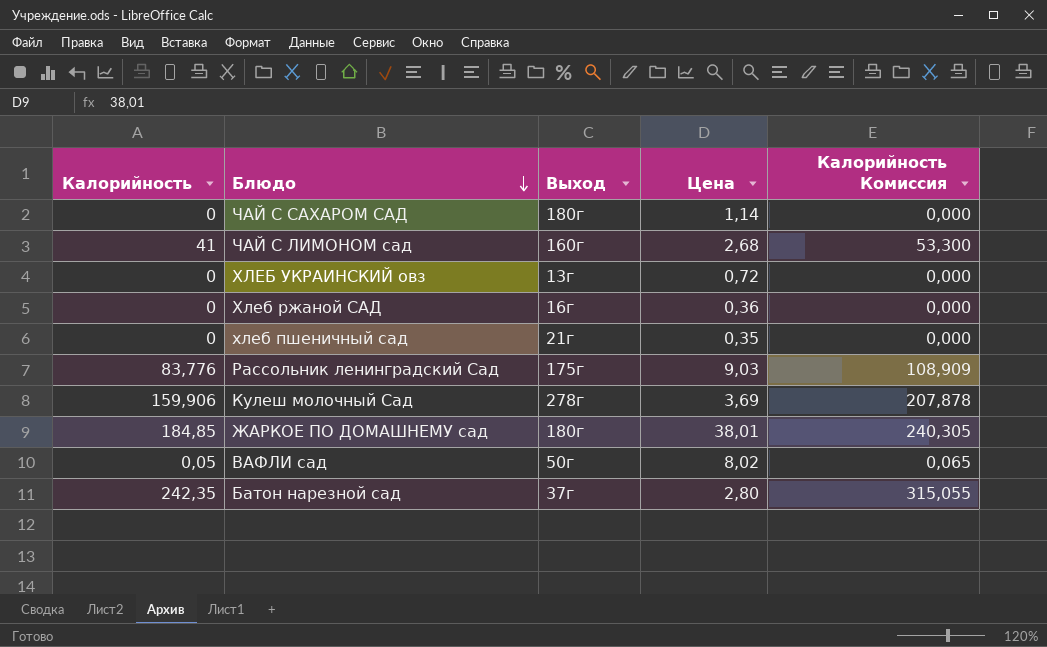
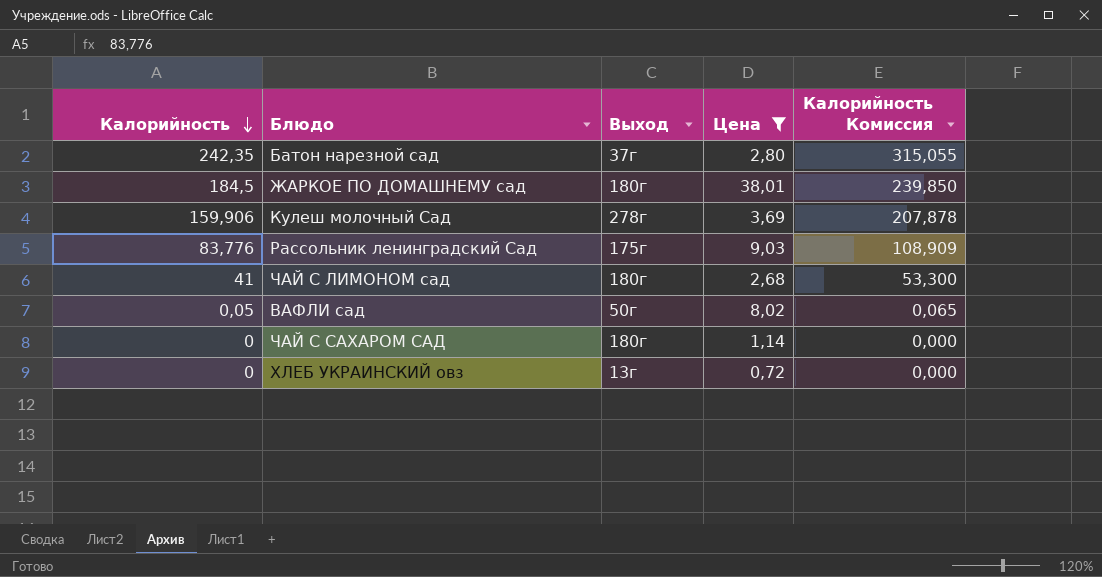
filter: none -> Цена >= 0,72
row order: Блюдо descending -> Калорийность descending
ЖАРКОЕ ПО ДОМАШНЕМУ сад | Калорийность: 184,85 -> 184,5
ЖАРКОЕ ПО ДОМАШНЕМУ сад | Калорийность Комиссия: 240,305 -> 239,850
ЧАЙ С ЛИМОНОМ сад | Выход: 160г -> 180г

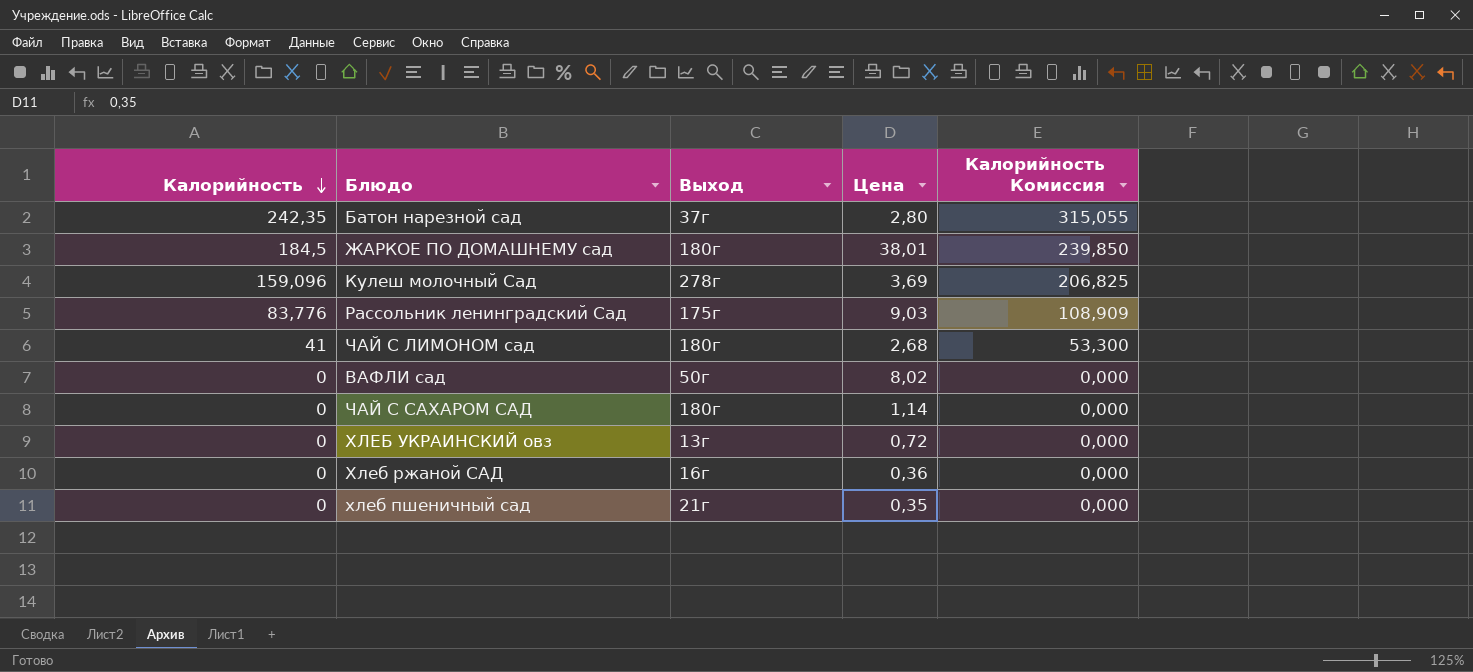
filter: Цена >= 0,72 -> none
Кулеш молочный Сад | Калорийность: 159,906 -> 159,096
Кулеш молочный Сад | Калорийность Комиссия: 207,878 -> 206,825
ВАФЛИ сад | Калорийность: 0,05 -> 0
ВАФЛИ сад | Калорийность Комиссия: 0,065 -> 0,000

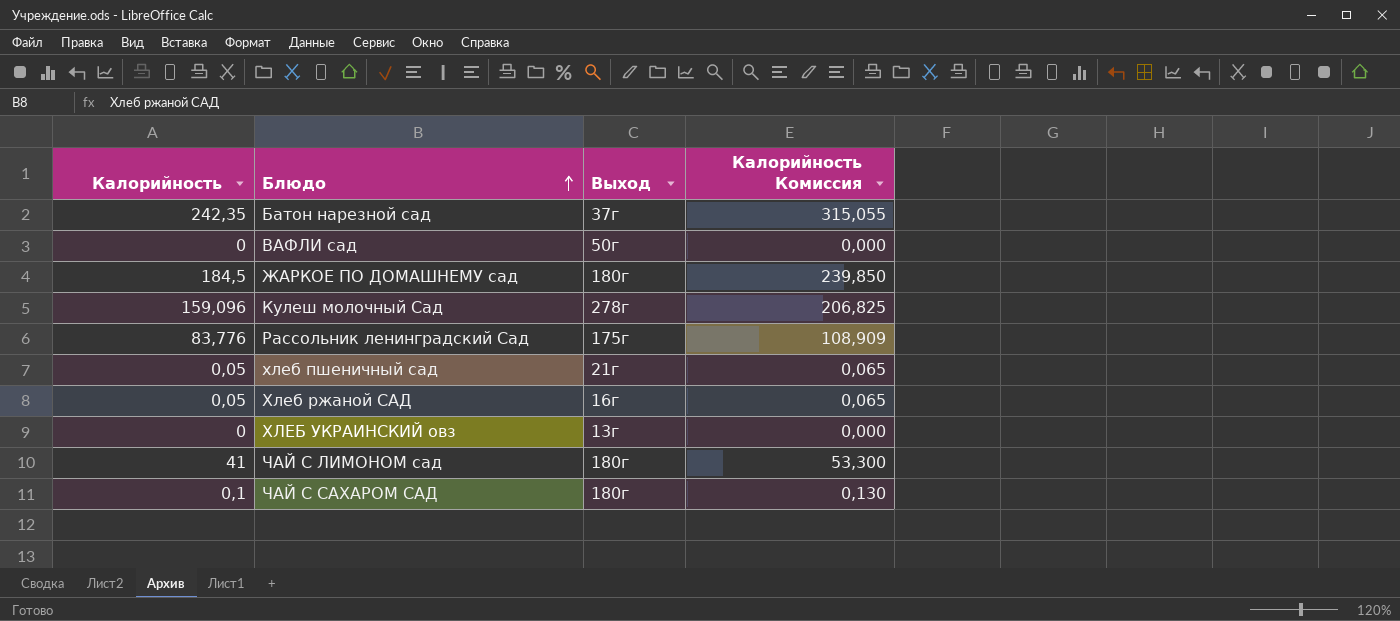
row order: Калорийность descending -> Блюдо ascending
column Цена | position: 4 -> none
хлеб пшеничный сад | Калорийность: 0 -> 0,05
хлеб пшеничный сад | Калорийность Комиссия: 0,000 -> 0,065
Хлеб ржаной САД | Калорийность: 0 -> 0,05
Хлеб ржаной САД | Калорийность Комиссия: 0,000 -> 0,065
ЧАЙ С САХАРОМ САД | Калорийность: 0 -> 0,1
ЧАЙ С САХАРОМ САД | Калорийность Комиссия: 0,000 -> 0,130

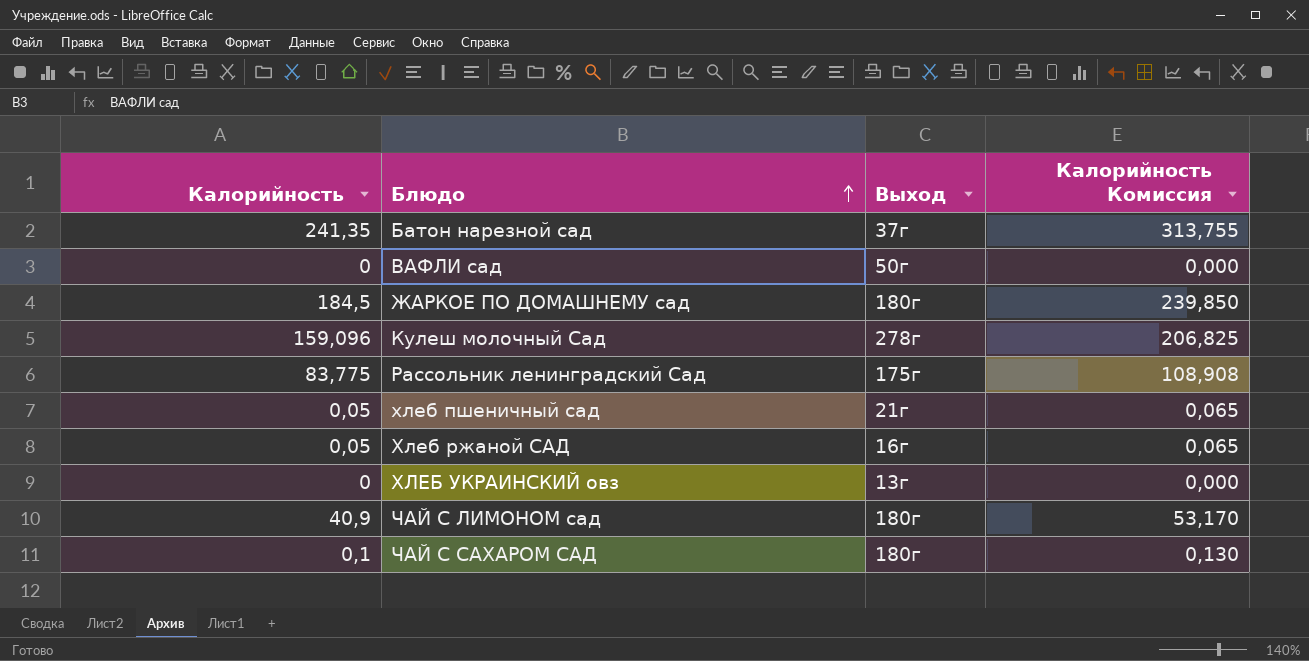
Батон нарезной сад | Калорийность: 242,35 -> 241,35
Батон нарезной сад | Калорийность Комиссия: 315,055 -> 313,755
Рассольник ленинградский Сад | Калорийность: 83,776 -> 83,775
Рассольник ленинградский Сад | Калорийность Комиссия: 108,909 -> 108,908
ЧАЙ С ЛИМОНОМ сад | Калорийность: 41 -> 40,9
ЧАЙ С ЛИМОНОМ сад | Калорийность Комиссия: 53,300 -> 53,170

